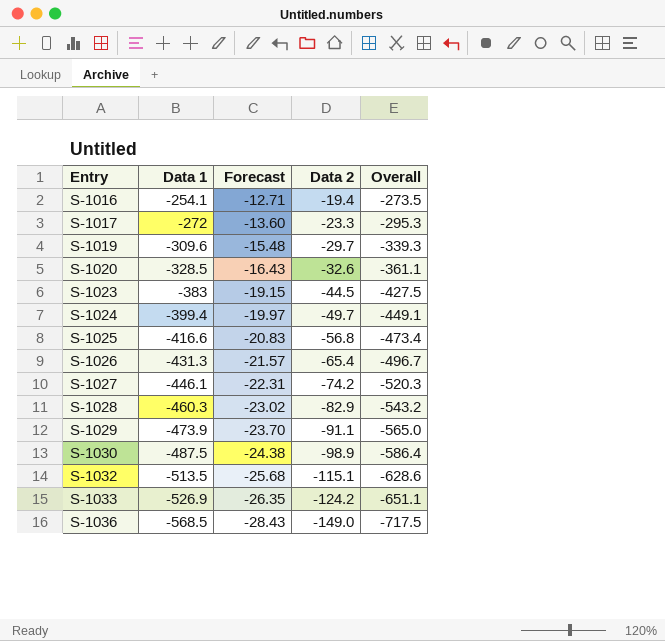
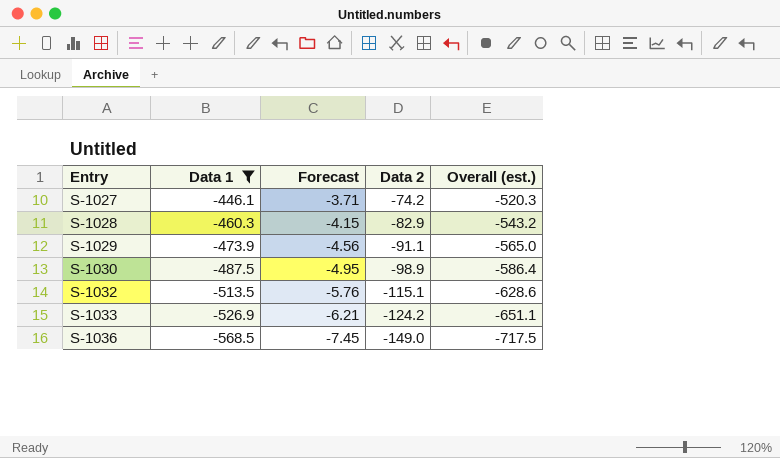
filter: none -> Data 1 <= -446.1
column Forecast | formula: [Data 1] * 0.05 -> [Data 2] * 0.05
column name: Overall -> Overall (est.)

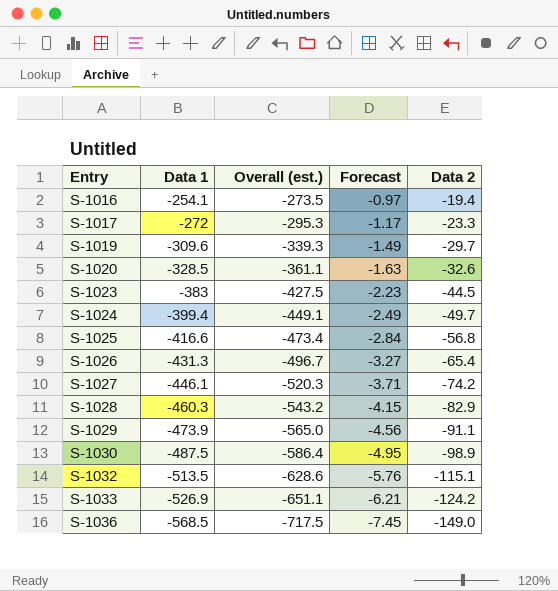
filter: Data 1 <= -446.1 -> none
column Overall (est.) | position: 5 -> 3

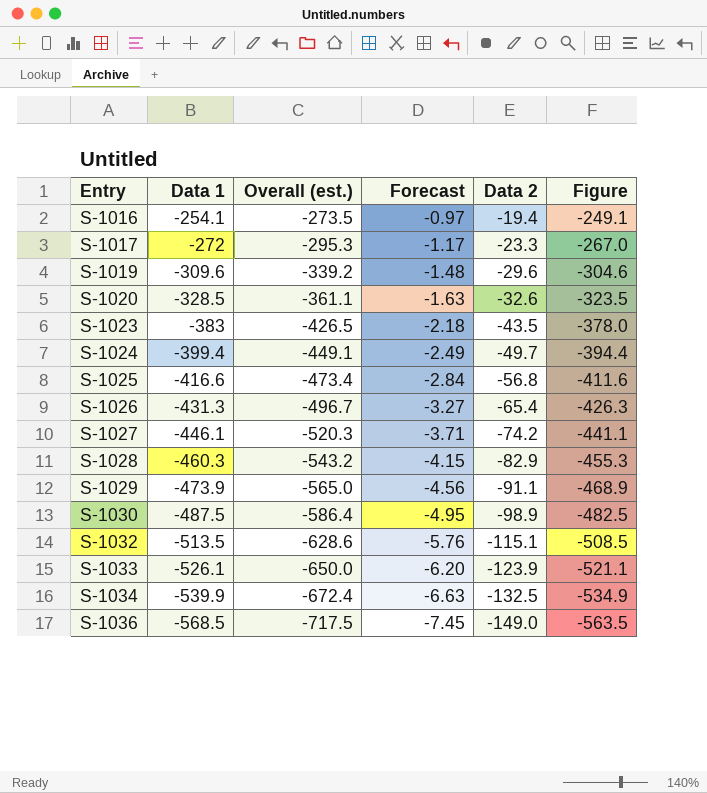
column Figure | formula: none -> [Data 1] + 5
S-1019 | Overall (est.): -339.3 -> -339.2
S-1019 | Forecast: -1.49 -> -1.48
S-1019 | Data 2: -29.7 -> -29.6
S-1023 | Overall (est.): -427.5 -> -426.5
S-1023 | Forecast: -2.23 -> -2.18
S-1023 | Data 2: -44.5 -> -43.5
S-1033 | Data 1: -526.9 -> -526.1
S-1033 | Overall (est.): -651.1 -> -650.0
S-1033 | Forecast: -6.21 -> -6.20
S-1033 | Data 2: -124.2 -> -123.9
row S-1034: none -> -539.9 | -672.4 | -6.63 | -132.5 | -534.9

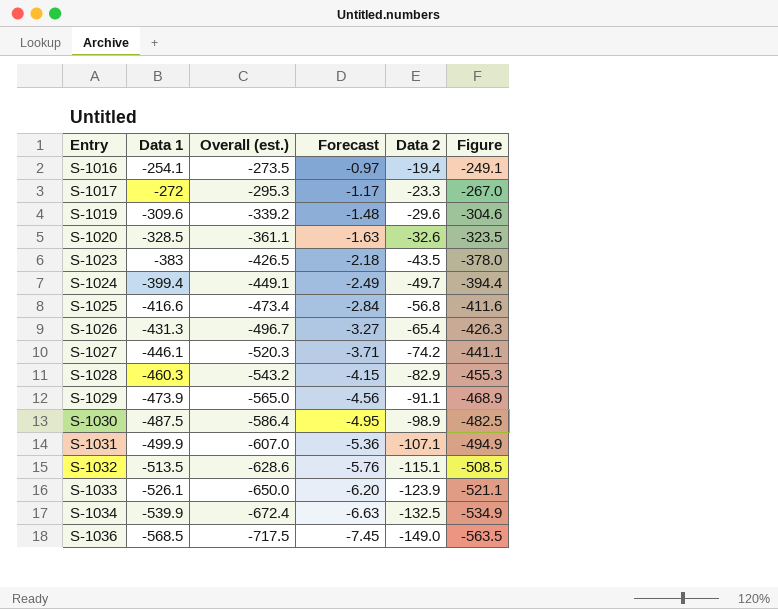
row S-1031: none -> -499.9 | -607.0 | -5.36 | -107.1 | -494.9

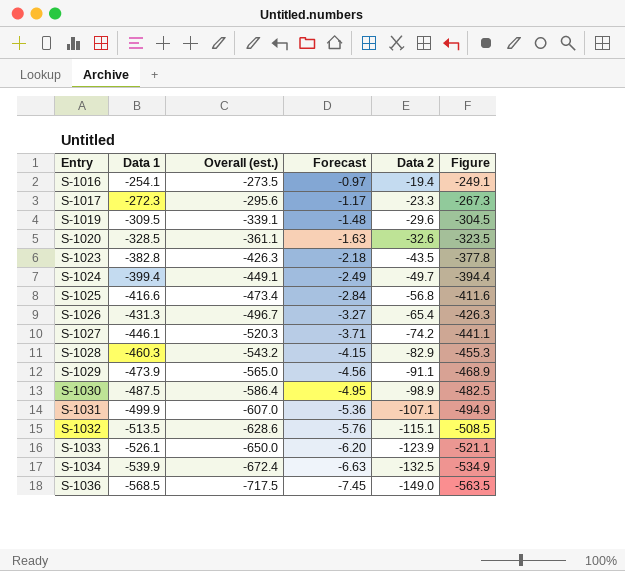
S-1017 | Data 1: -272 -> -272.3
S-1017 | Overall (est.): -295.3 -> -295.6
S-1017 | Figure: -267.0 -> -267.3
S-1019 | Data 1: -309.6 -> -309.5
S-1019 | Overall (est.): -339.2 -> -339.1
S-1019 | Figure: -304.6 -> -304.5
S-1023 | Data 1: -383 -> -382.8
S-1023 | Overall (est.): -426.5 -> -426.3
S-1023 | Figure: -378.0 -> -377.8

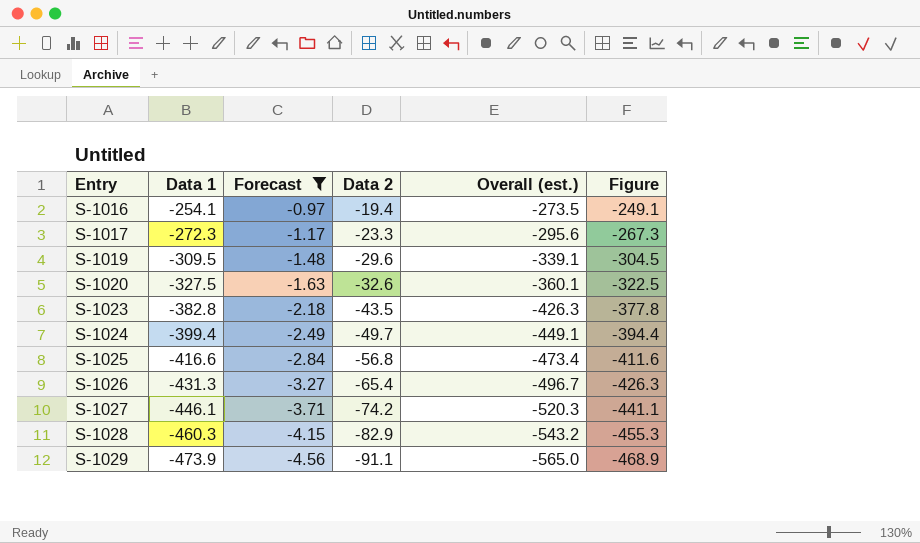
filter: none -> Forecast >= -4.56
column Overall (est.) | position: 3 -> 5
S-1020 | Data 1: -328.5 -> -327.5
S-1020 | Overall (est.): -361.1 -> -360.1
S-1020 | Figure: -323.5 -> -322.5

